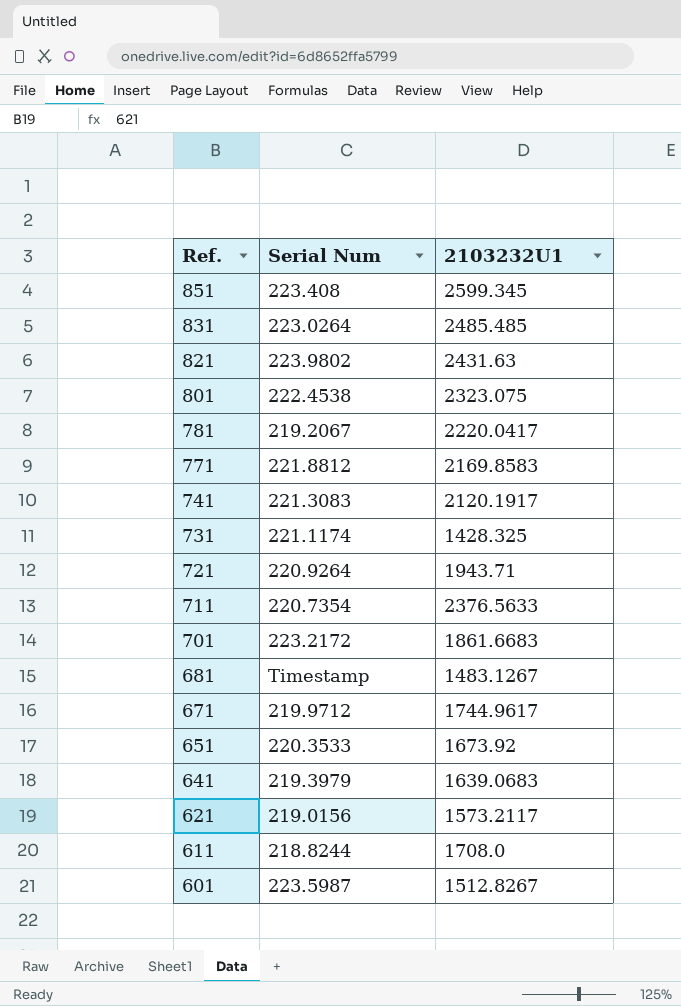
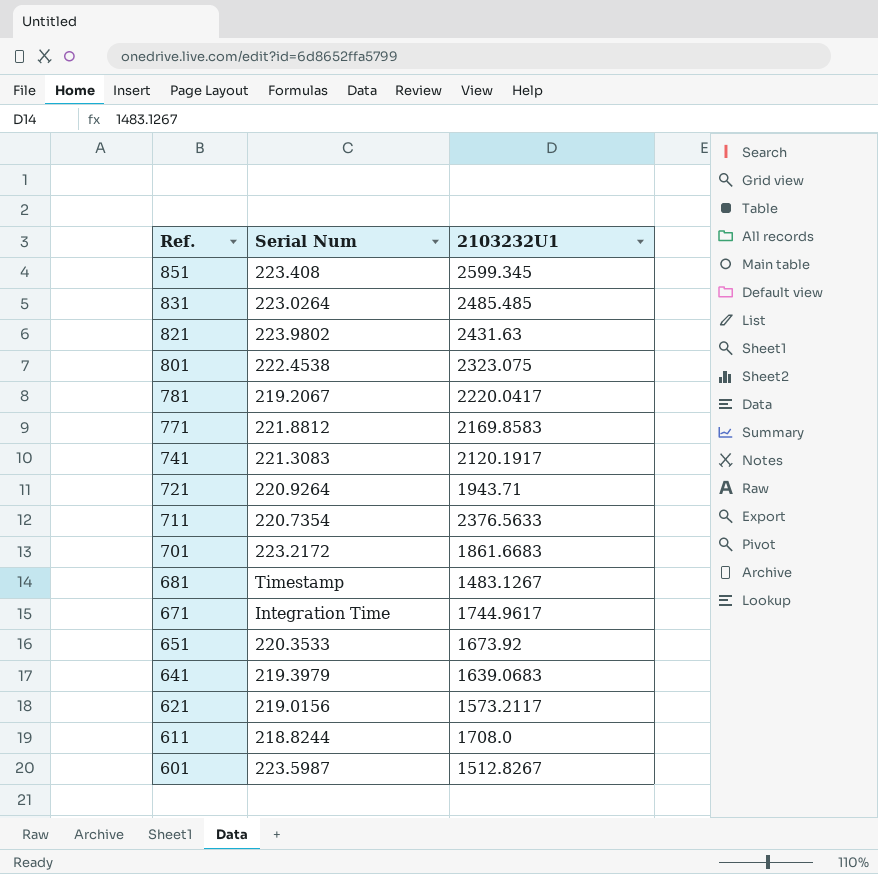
row 731: 221.1174 | 1428.325 -> none
671 | Serial Num: 219.9712 -> Integration Time

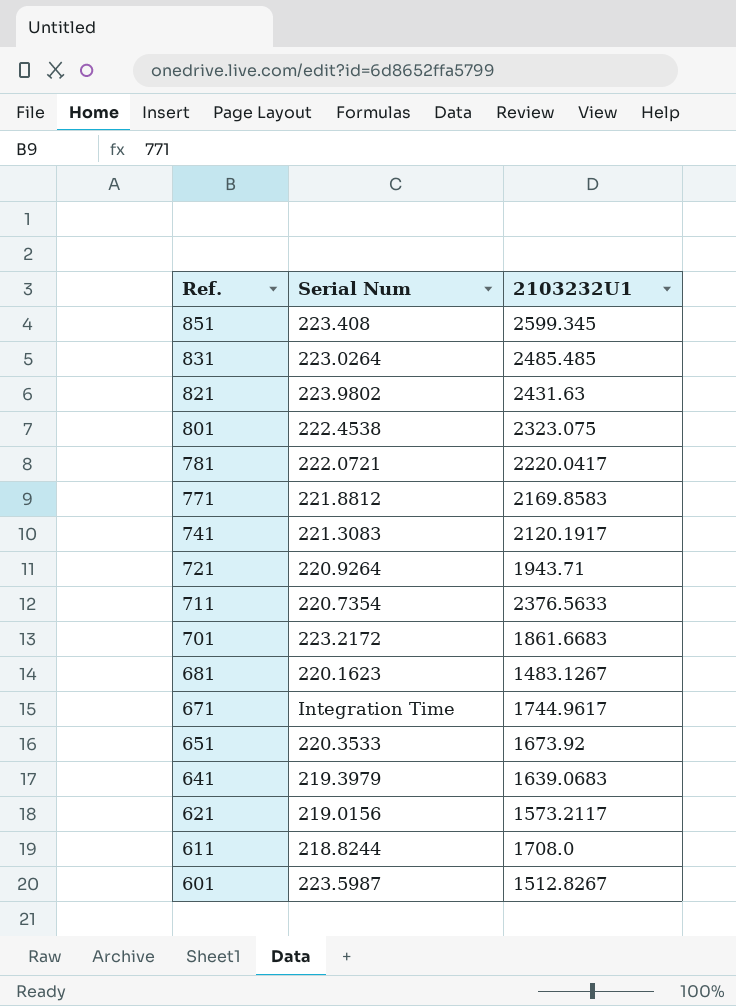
781 | Serial Num: 219.2067 -> 222.0721
681 | Serial Num: Timestamp -> 220.1623

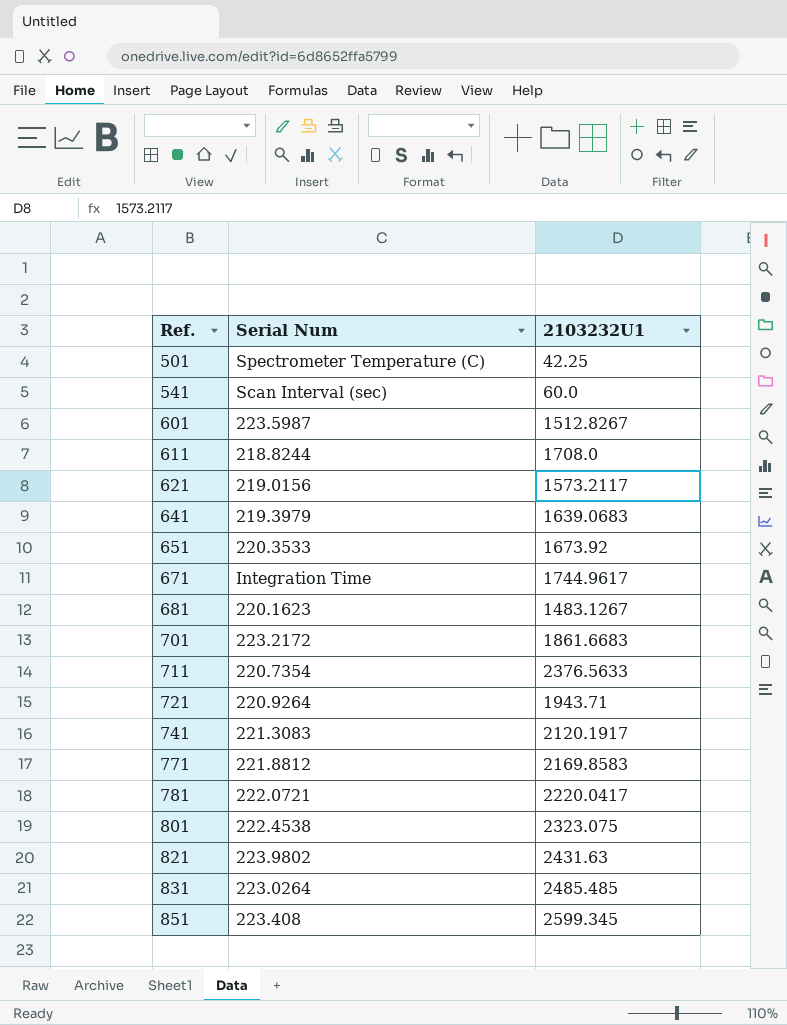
row order: Ref. descending -> Ref. ascending
row 501: none -> Spectrometer Temperature (C) | 42.25
row 541: none -> Scan Interval (sec) | 60.0

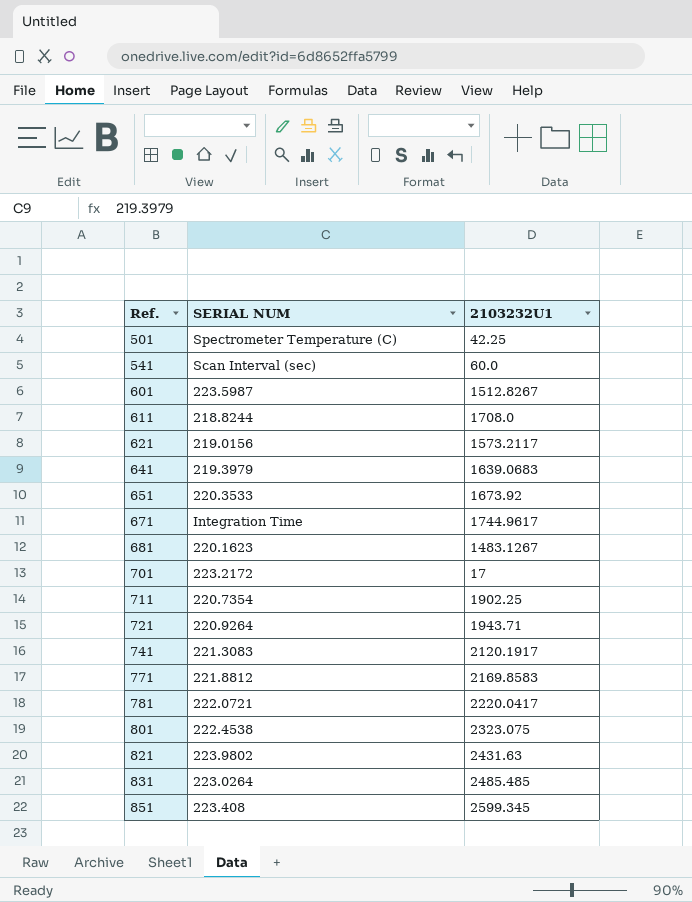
column name: Serial Num -> SERIAL NUM
701 | 2103232U1: 1861.6683 -> 17
711 | 2103232U1: 2376.5633 -> 1902.25

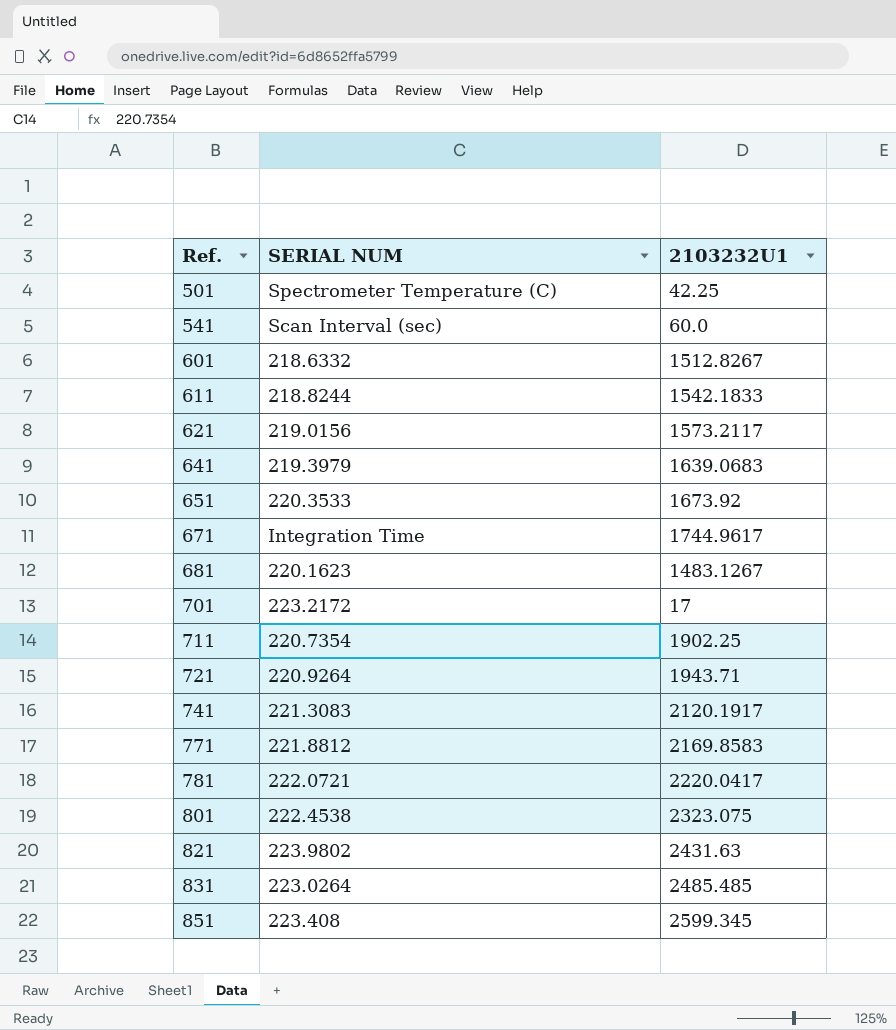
601 | SERIAL NUM: 223.5987 -> 218.6332
611 | 2103232U1: 1708.0 -> 1542.1833

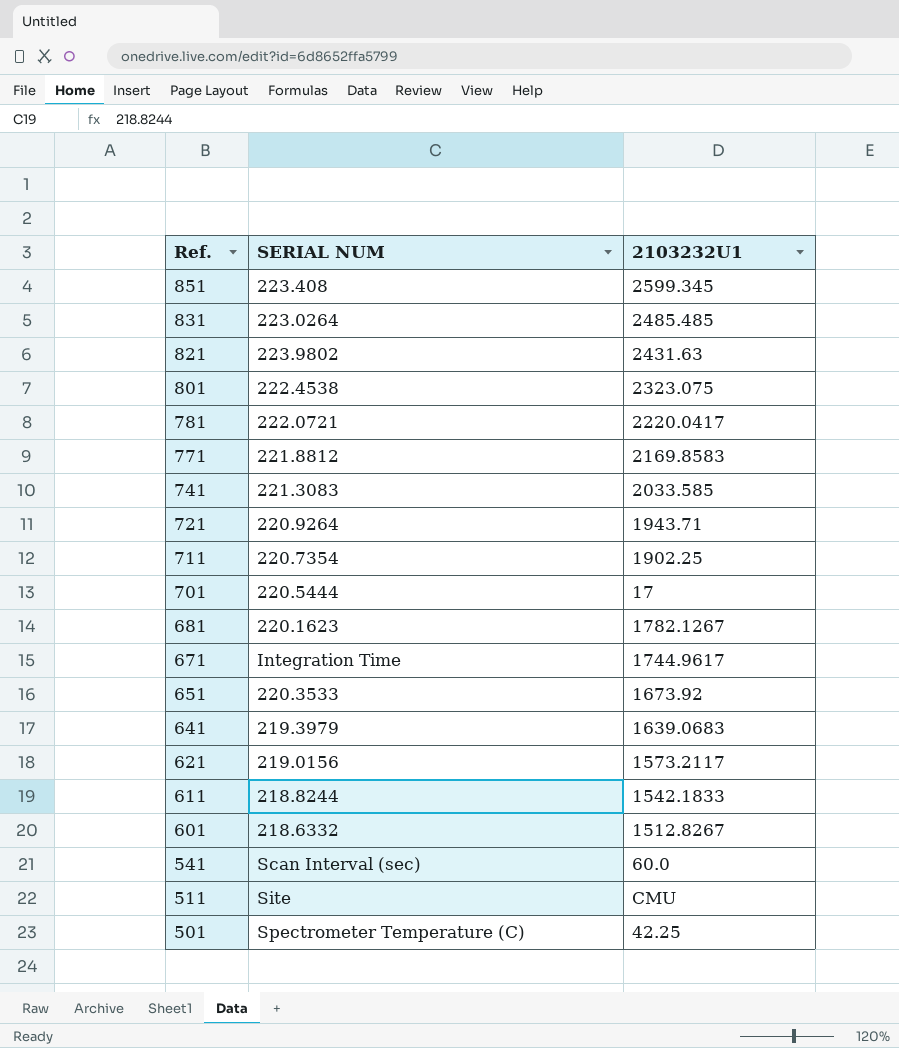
row order: Ref. ascending -> Ref. descending
741 | 2103232U1: 2120.1917 -> 2033.585
701 | SERIAL NUM: 223.2172 -> 220.5444
681 | 2103232U1: 1483.1267 -> 1782.1267
row 511: none -> Site | CMU

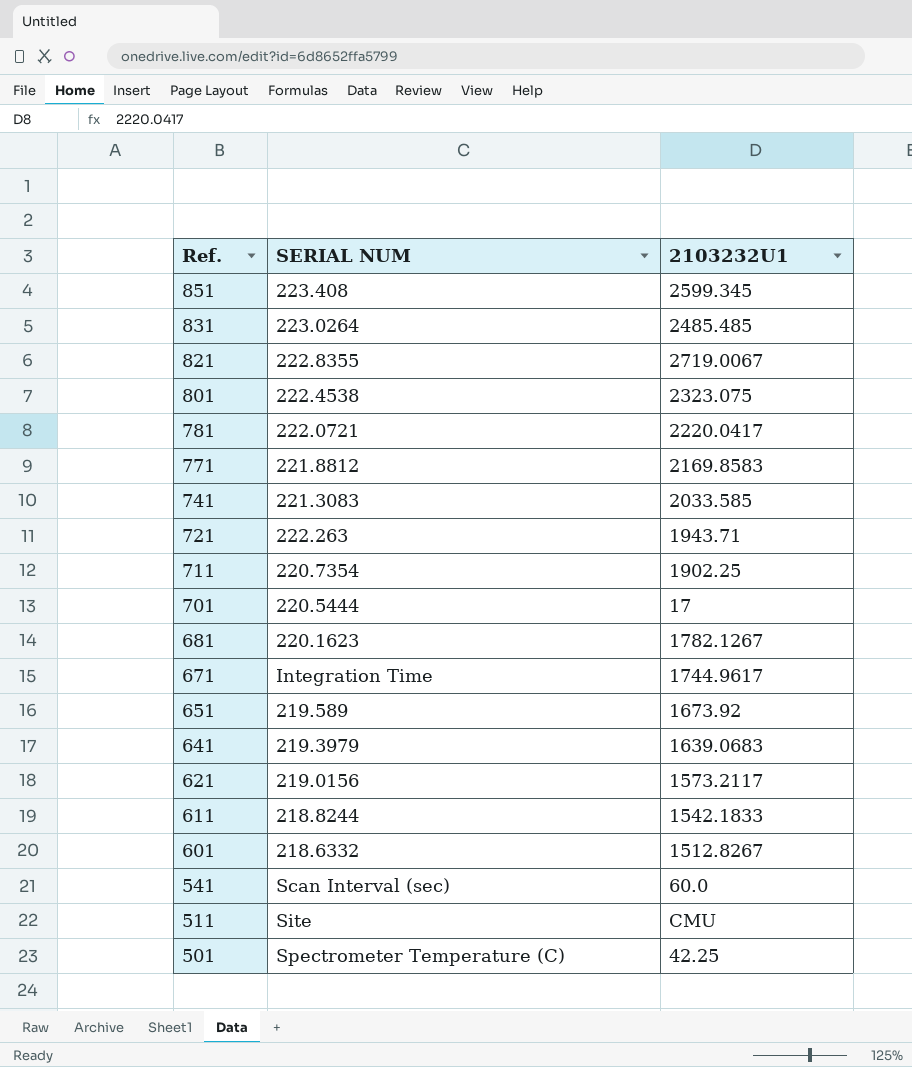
821 | SERIAL NUM: 223.9802 -> 222.8355
821 | 2103232U1: 2431.63 -> 2719.0067
721 | SERIAL NUM: 220.9264 -> 222.263
651 | SERIAL NUM: 220.3533 -> 219.589

